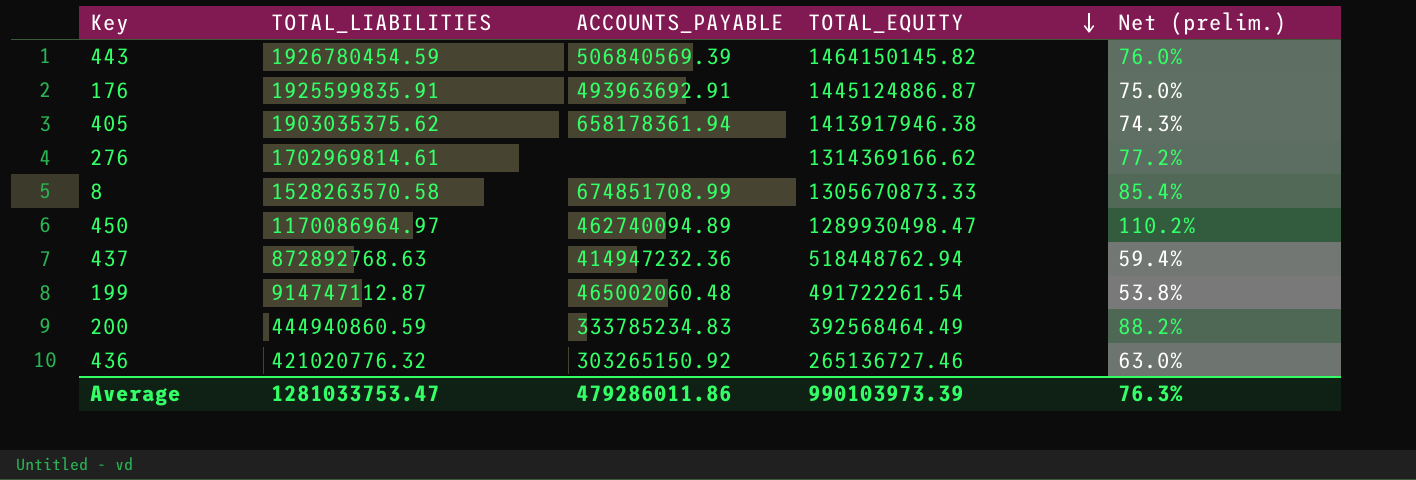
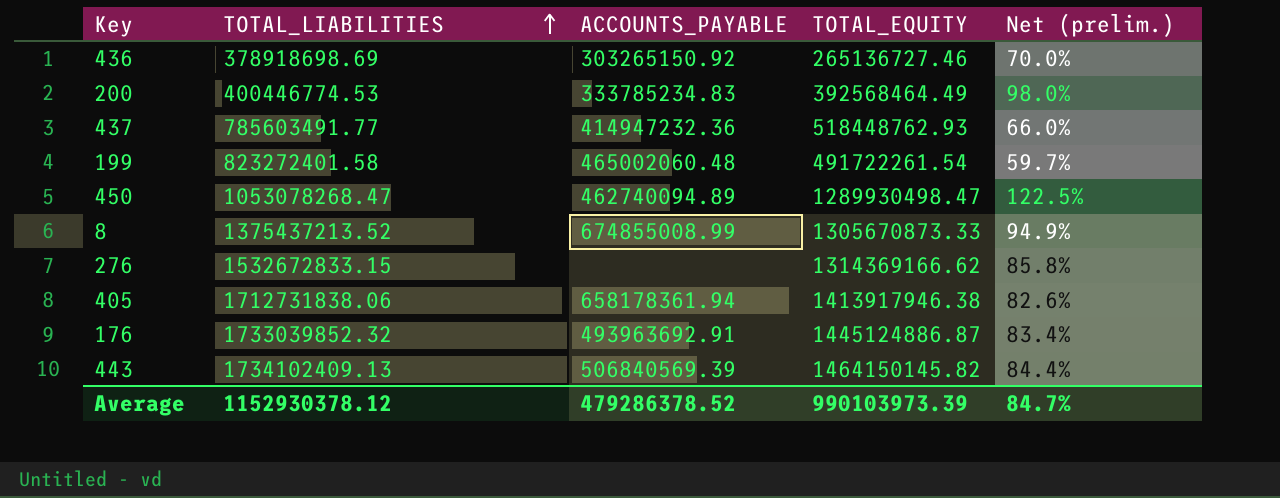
row order: TOTAL_EQUITY descending -> TOTAL_LIABILITIES ascending
436 | TOTAL_LIABILITIES: 421020776.32 -> 378918698.69
436 | Net (prelim.): 63.0% -> 70.0%
200 | TOTAL_LIABILITIES: 444940860.59 -> 400446774.53
200 | Net (prelim.): 88.2% -> 98.0%
437 | TOTAL_LIABILITIES: 872892768.63 -> 785603491.77
437 | TOTAL_EQUITY: 518448762.94 -> 518448762.93
437 | Net (prelim.): 59.4% -> 66.0%
199 | TOTAL_LIABILITIES: 914747112.87 -> 823272401.58
199 | Net (prelim.): 53.8% -> 59.7%
450 | TOTAL_LIABILITIES: 1170086964.97 -> 1053078268.47
450 | Net (prelim.): 110.2% -> 122.5%
8 | TOTAL_LIABILITIES: 1528263570.58 -> 1375437213.52
8 | ACCOUNTS_PAYABLE: 674851708.99 -> 674855008.99
8 | Net (prelim.): 85.4% -> 94.9%
276 | TOTAL_LIABILITIES: 1702969814.61 -> 1532672833.15
276 | Net (prelim.): 77.2% -> 85.8%
405 | TOTAL_LIABILITIES: 1903035375.62 -> 1712731838.06
405 | Net (prelim.): 74.3% -> 82.6%
176 | TOTAL_LIABILITIES: 1925599835.91 -> 1733039852.32
176 | Net (prelim.): 75.0% -> 83.4%
443 | TOTAL_LIABILITIES: 1926780454.59 -> 1734102409.13
443 | Net (prelim.): 76.0% -> 84.4%
Average | TOTAL_LIABILITIES: 1281033753.47 -> 1152930378.12
Average | ACCOUNTS_PAYABLE: 479286011.86 -> 479286378.52
Average | Net (prelim.): 76.3% -> 84.7%

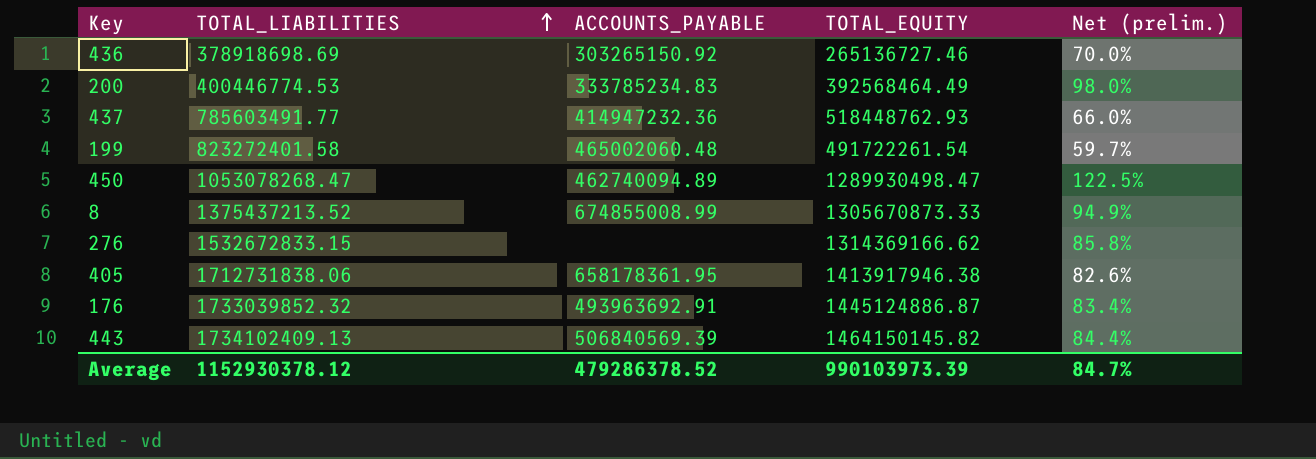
405 | ACCOUNTS_PAYABLE: 658178361.94 -> 658178361.95

